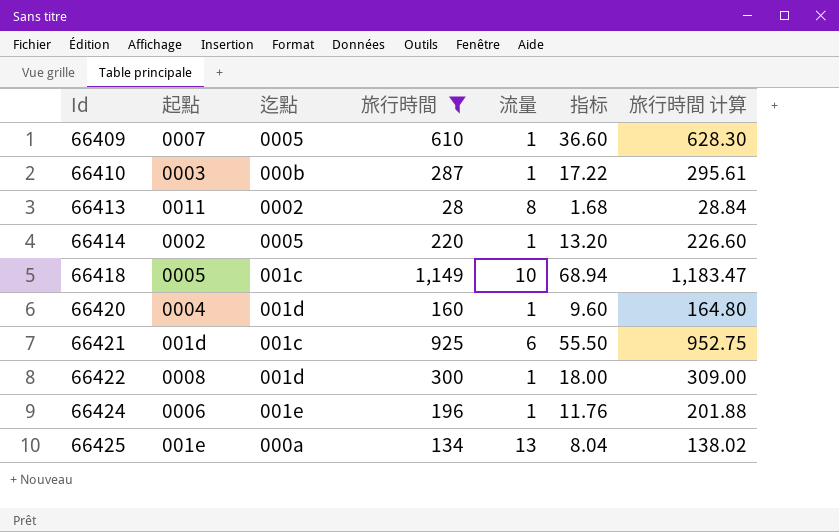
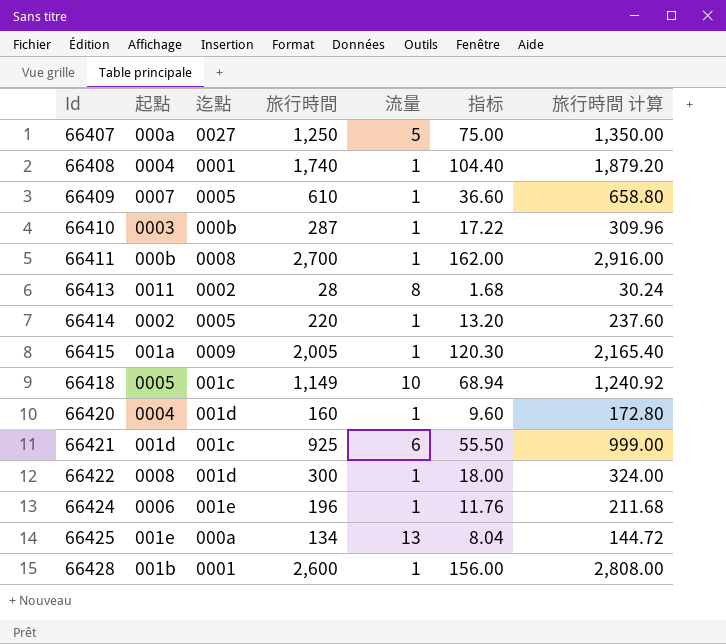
filter: 旅行時間 <= 1,149 -> none
column 旅行時間 计算 | formula: [旅行時間] * 1.03 -> [旅行時間] * 1.08

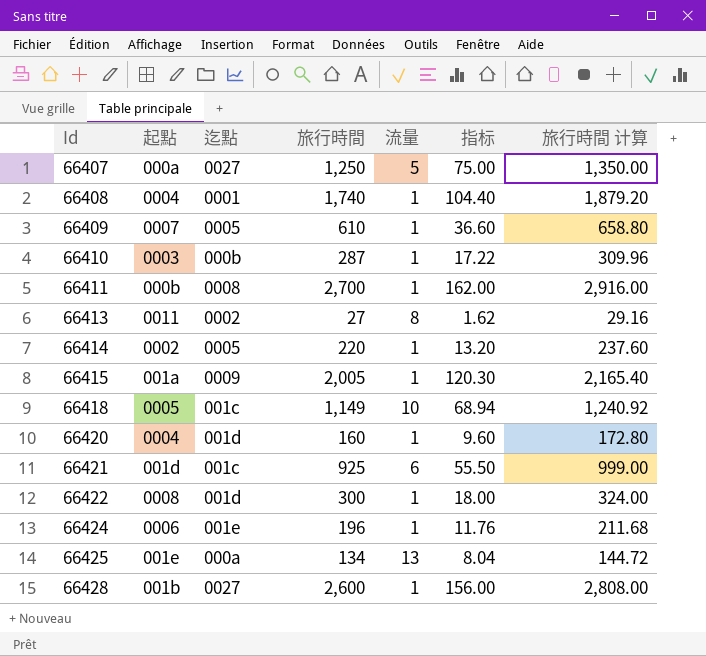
66413 | 旅行時間: 28 -> 27
66413 | 指标: 1.68 -> 1.62
66413 | 旅行時間 计算: 30.24 -> 29.16
66428 | 迄點: 0001 -> 0027

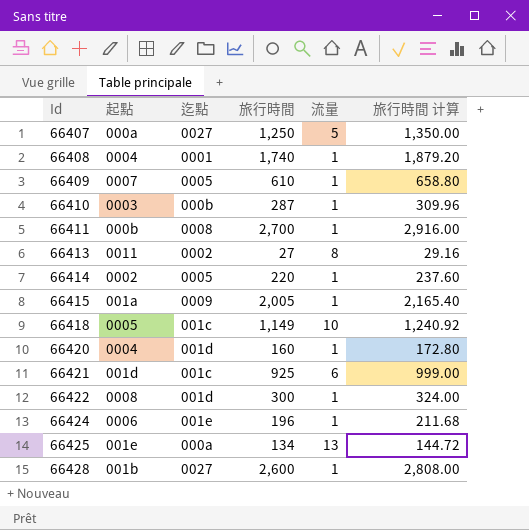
column 指标 | formula: [旅行時間] * 0.06 -> none

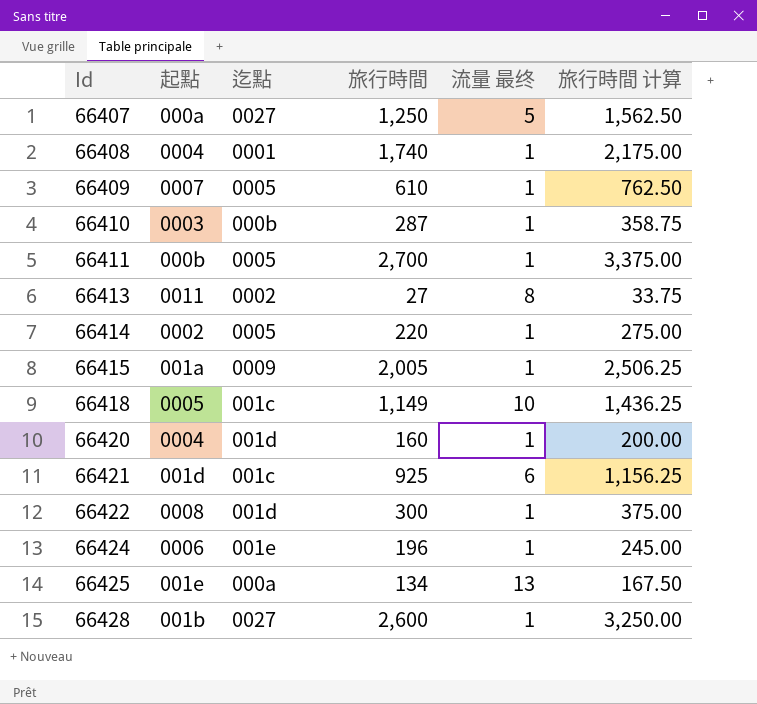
column name: 流量 -> 流量 最终
column 旅行時間 计算 | formula: [旅行時間] * 1.08 -> [旅行時間] * 1.25
66411 | 迄點: 0008 -> 0005

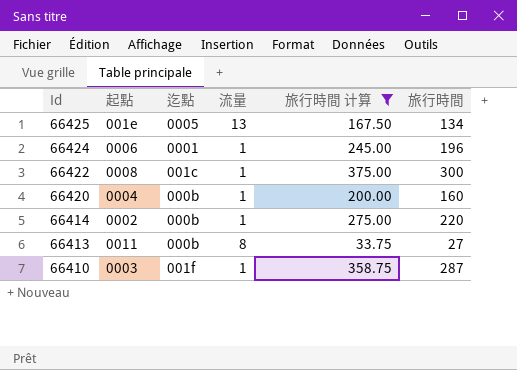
filter: none -> 旅行時間 计算 <= 375.00
row order: Id ascending -> Id descending
column name: 流量 最终 -> 流量
column 旅行時間 | position: 4 -> 6
66425 | 迄點: 000a -> 0005
66424 | 迄點: 001e -> 0001
66422 | 迄點: 001d -> 001c
66420 | 迄點: 001d -> 000b
66414 | 迄點: 0005 -> 000b
66413 | 迄點: 0002 -> 000b
66410 | 迄點: 000b -> 001f

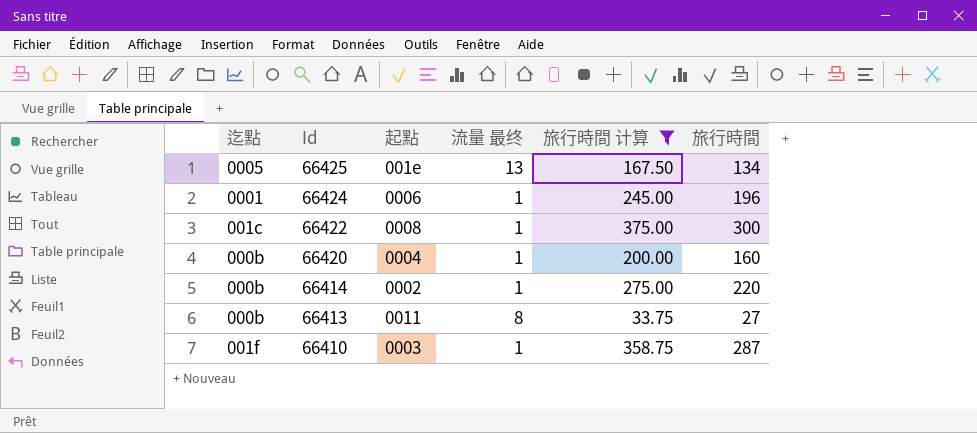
column 迄點 | position: 3 -> 1
column name: 流量 -> 流量 最终

